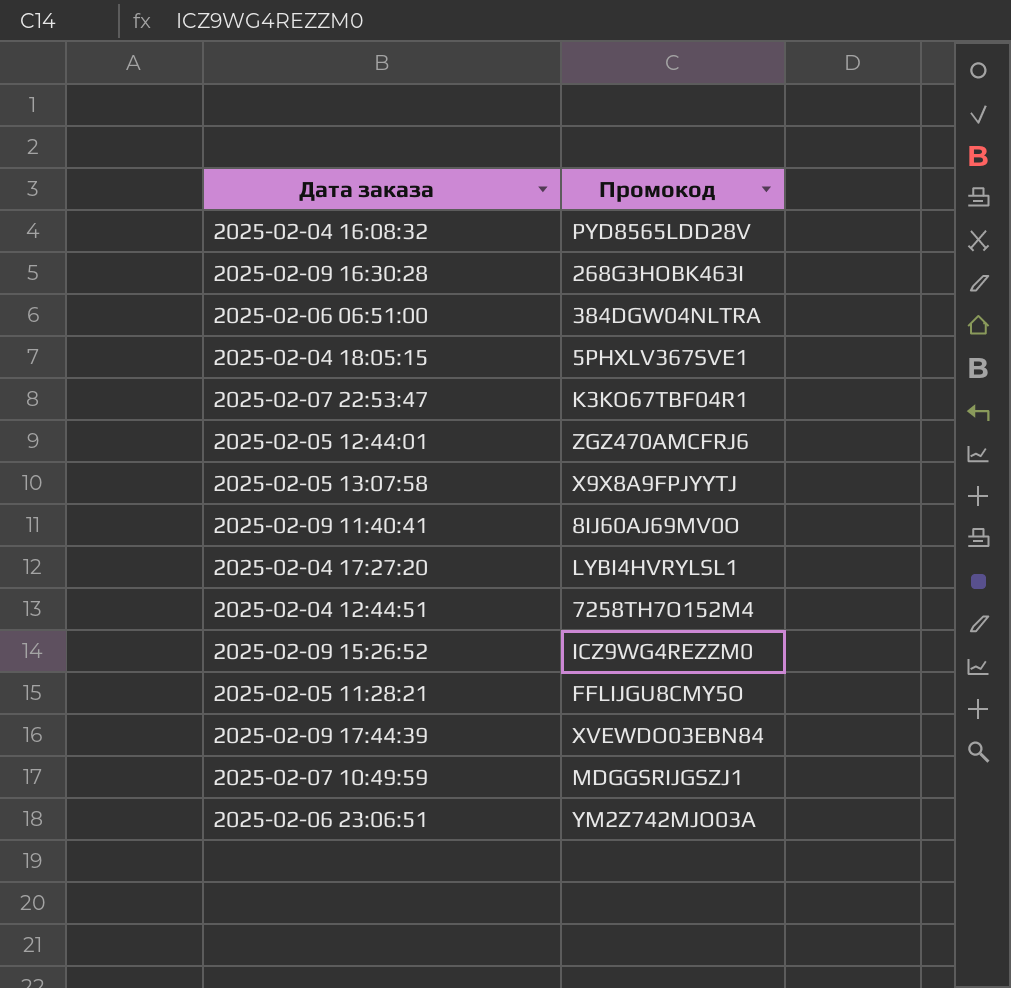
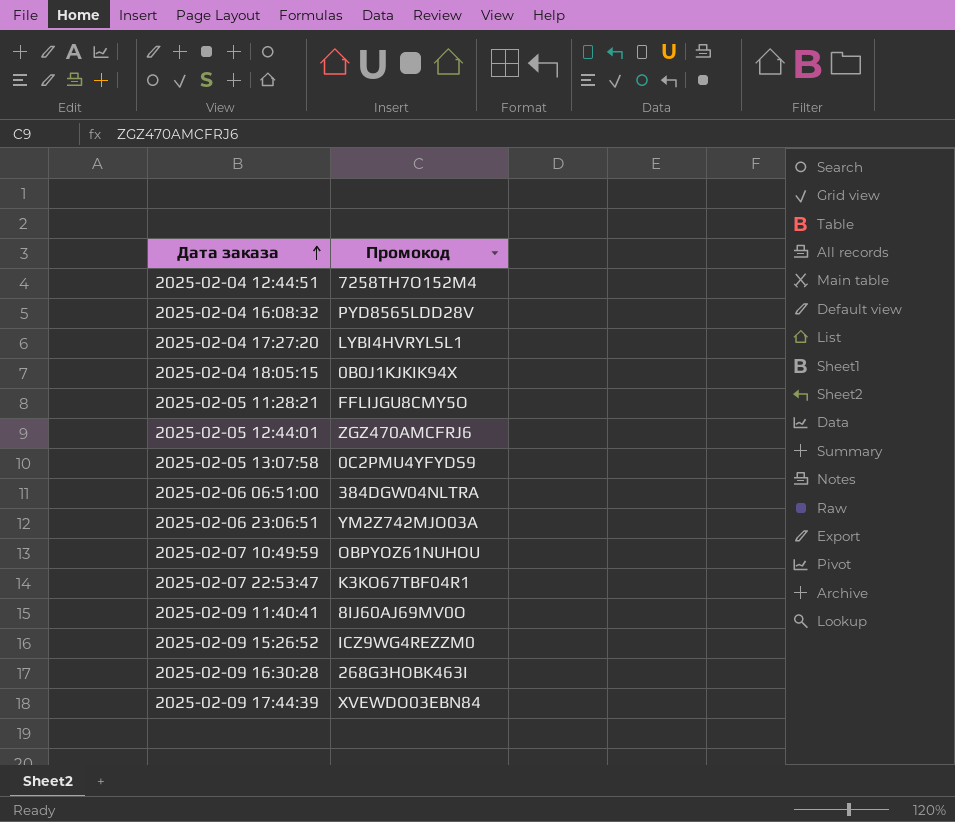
row order: none -> Дата заказа ascending
2025-02-04 18:05:15 | Промокод: 5PHXLV367SVE1 -> 0B0J1KJKIK94X
2025-02-05 13:07:58 | Промокод: X9X8A9FPJYYTJ -> 0C2PMU4YFYDS9
2025-02-07 10:49:59 | Промокод: MDGGSRIJGSZJ1 -> OBPYOZ61NUHOU

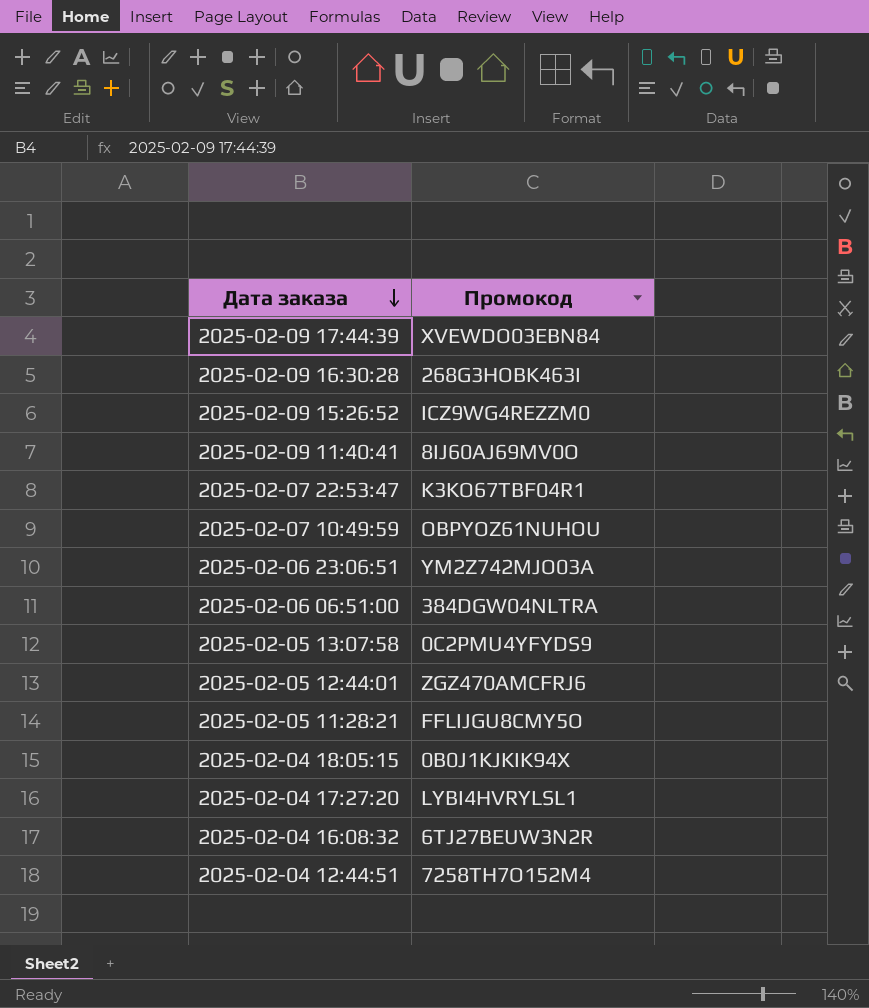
row order: Дата заказа ascending -> Дата заказа descending
2025-02-04 16:08:32 | Промокод: PYD8565LDD28V -> 6TJ27BEUW3N2R

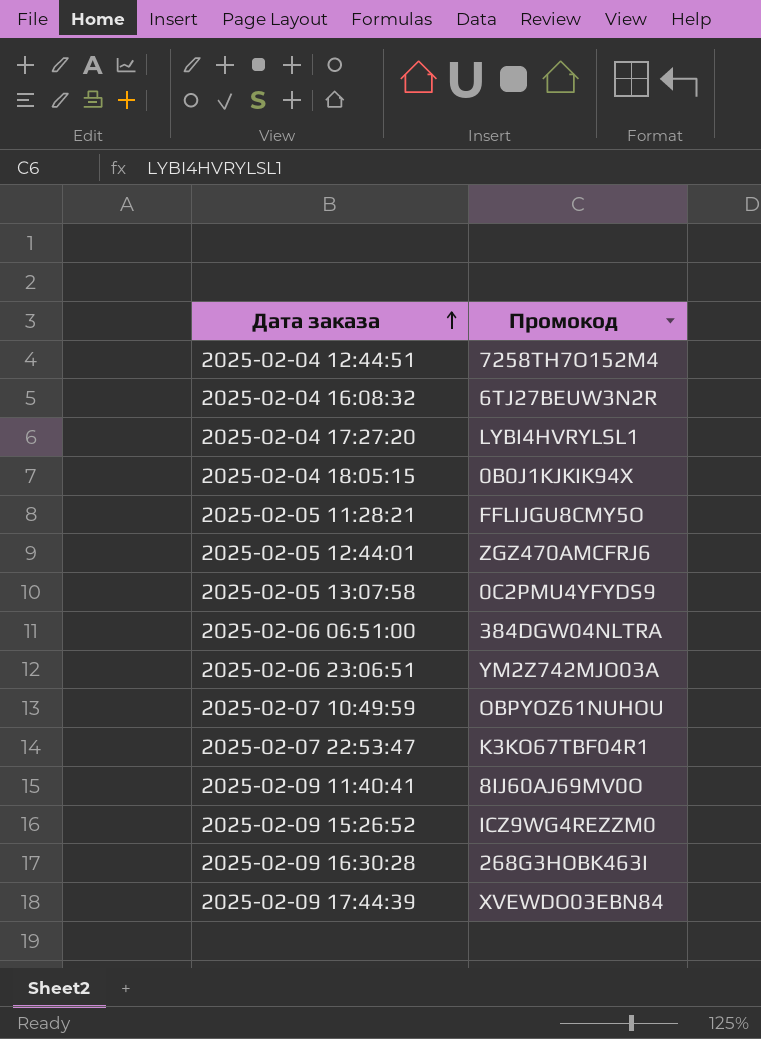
row order: Дата заказа descending -> Дата заказа ascending

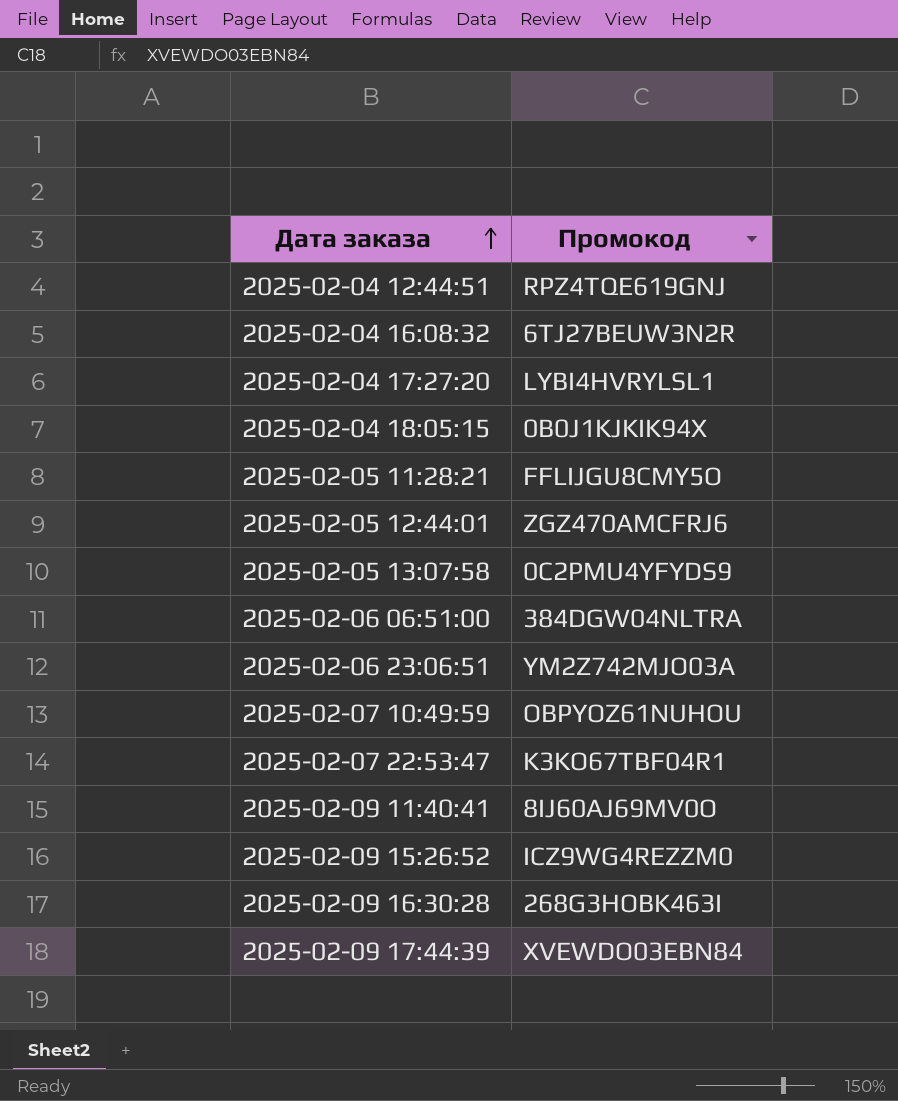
2025-02-04 12:44:51 | Промокод: 7258TH7O152M4 -> RPZ4TQE619GNJ

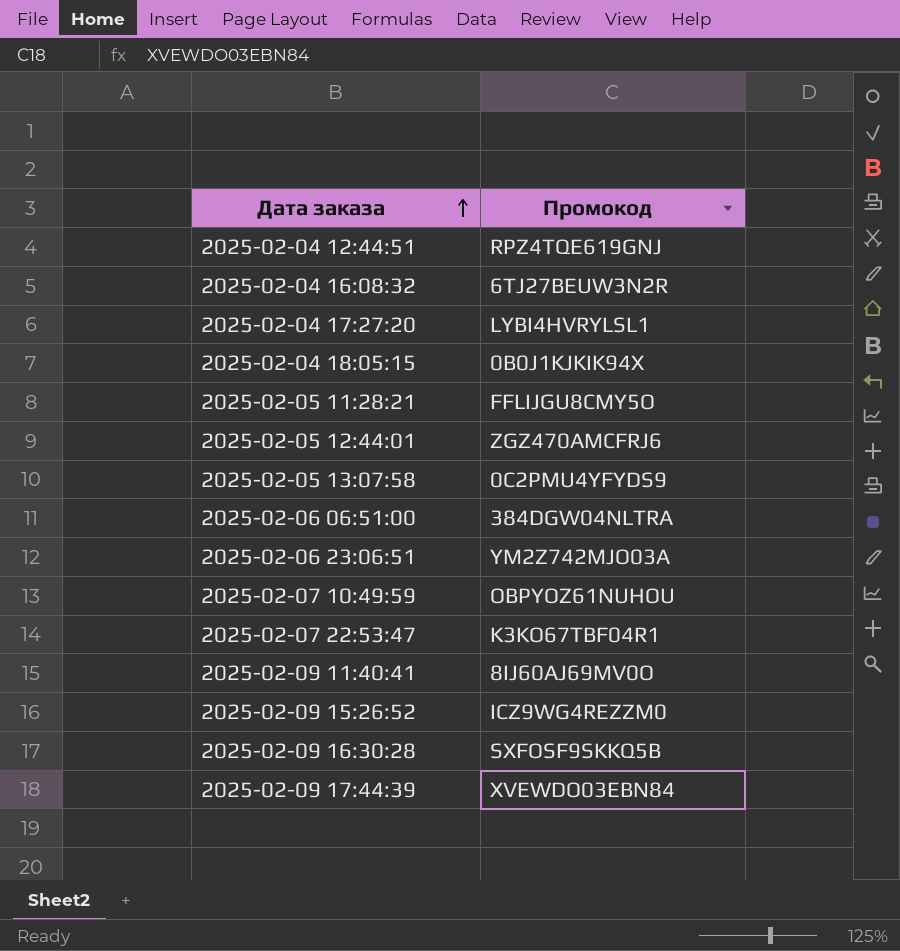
2025-02-09 16:30:28 | Промокод: 268G3HOBK463I -> SXFOSF9SKKQ5B

